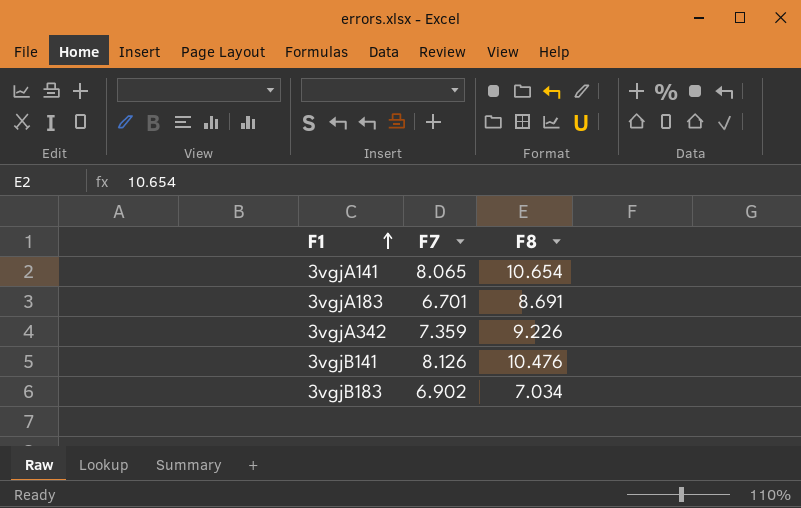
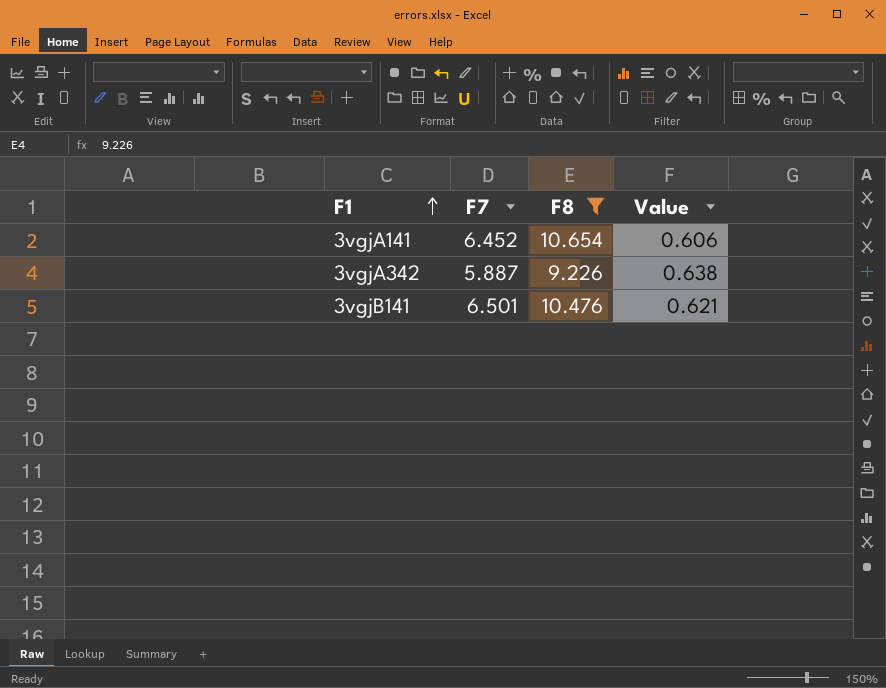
filter: none -> F8 >= 9.226
column Value | formula: none -> [F7] / [F8]
3vgjA141 | F7: 8.065 -> 6.452
3vgjA342 | F7: 7.359 -> 5.887
3vgjB141 | F7: 8.126 -> 6.501

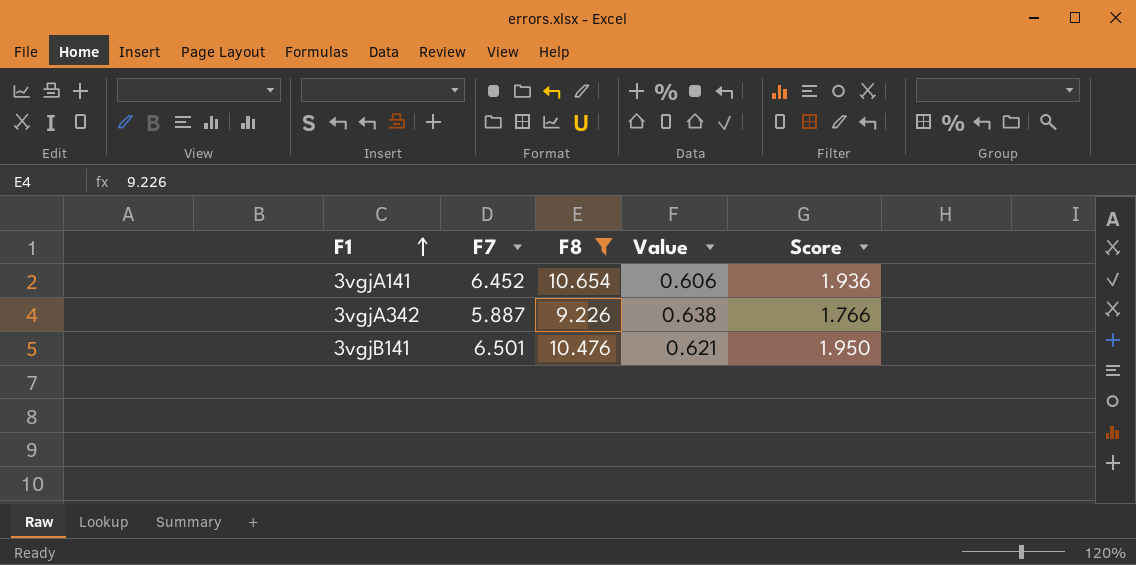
column Score | formula: none -> [F7] * 0.3

